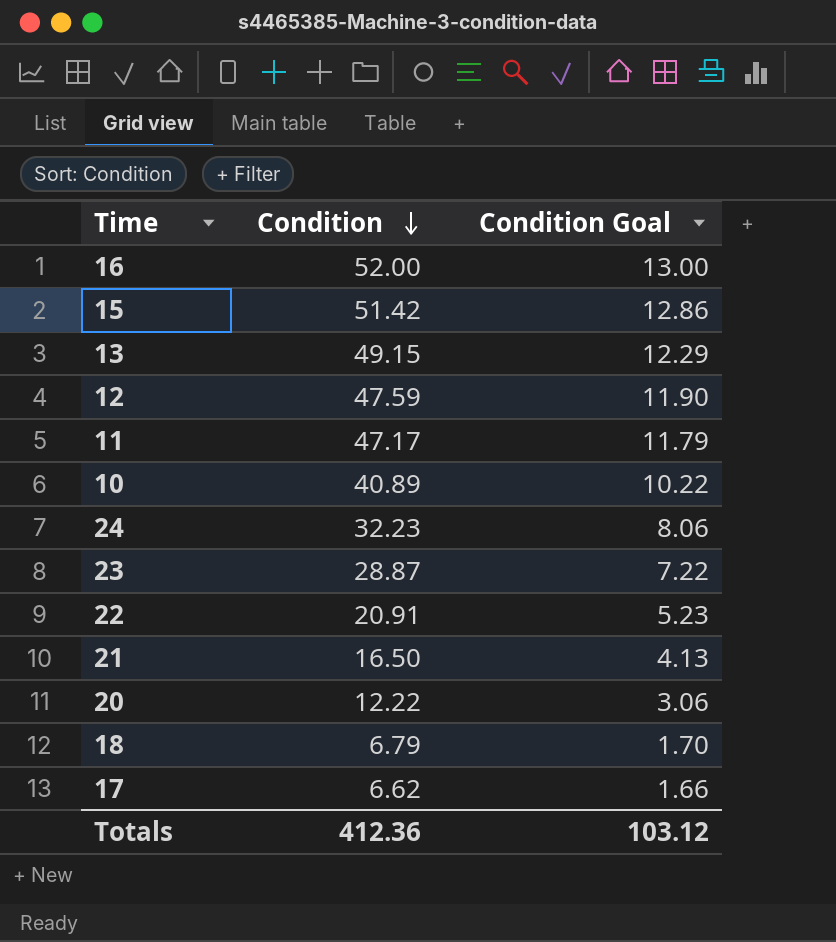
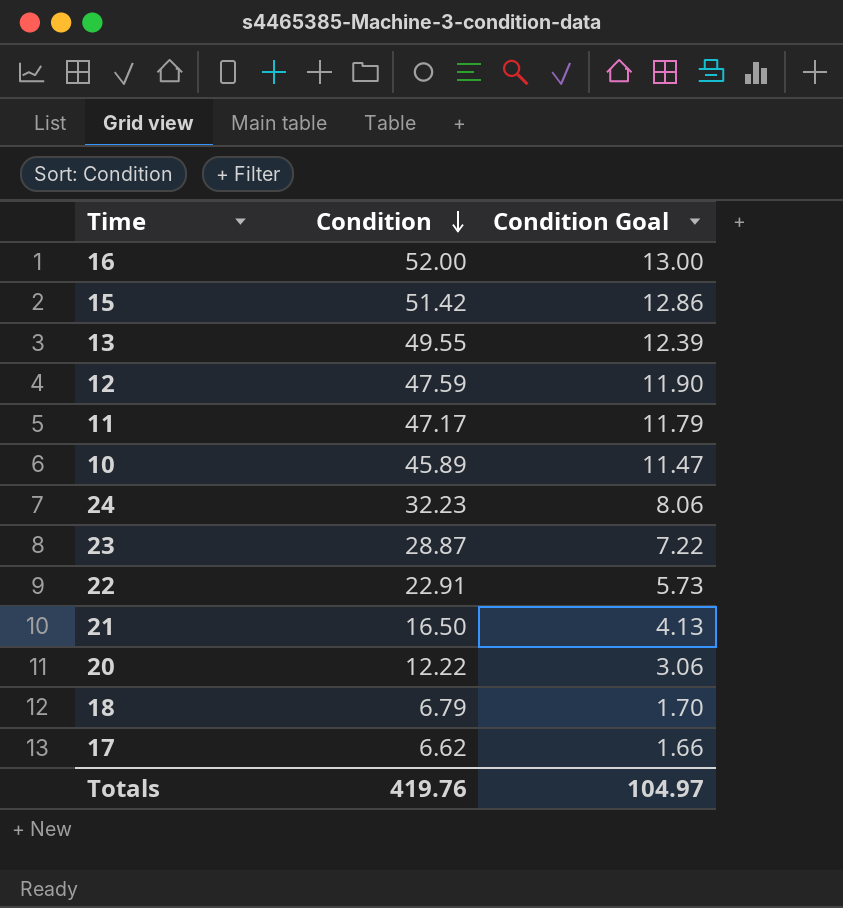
13 | Condition: 49.15 -> 49.55
13 | Condition Goal: 12.29 -> 12.39
10 | Condition: 40.89 -> 45.89
10 | Condition Goal: 10.22 -> 11.47
22 | Condition: 20.91 -> 22.91
22 | Condition Goal: 5.23 -> 5.73
Totals | Condition: 412.36 -> 419.76
Totals | Condition Goal: 103.12 -> 104.97

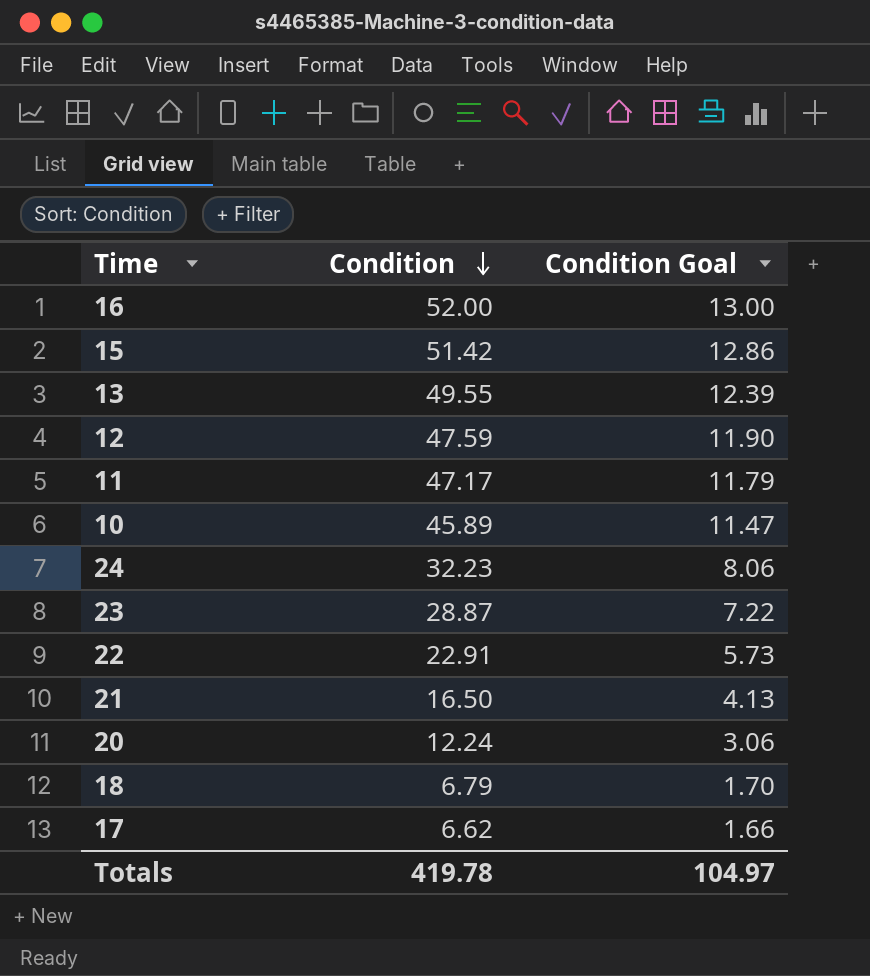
20 | Condition: 12.22 -> 12.24
Totals | Condition: 419.76 -> 419.78

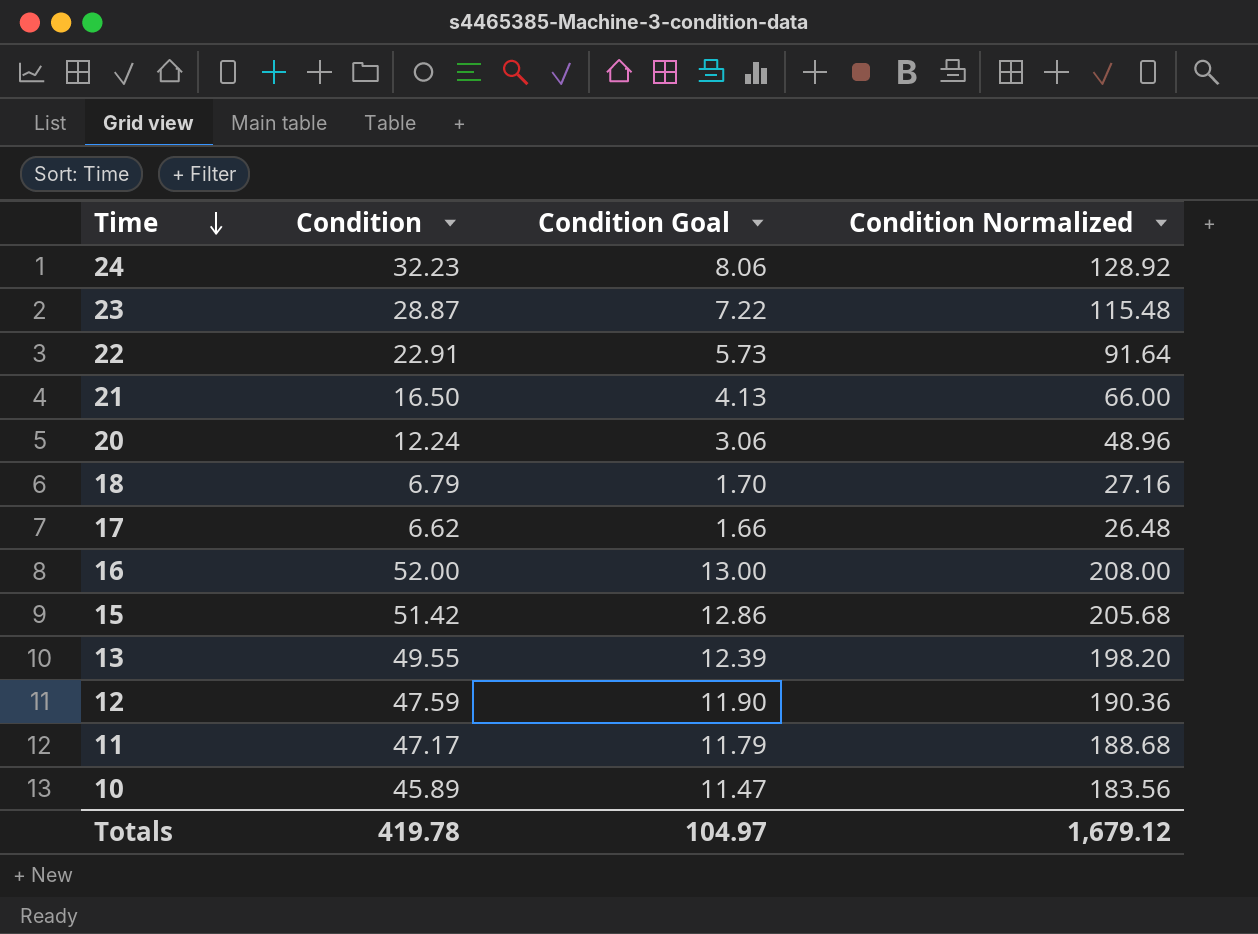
row order: Condition descending -> Time descending
column Condition Normalized | formula: none -> [Condition] * 4

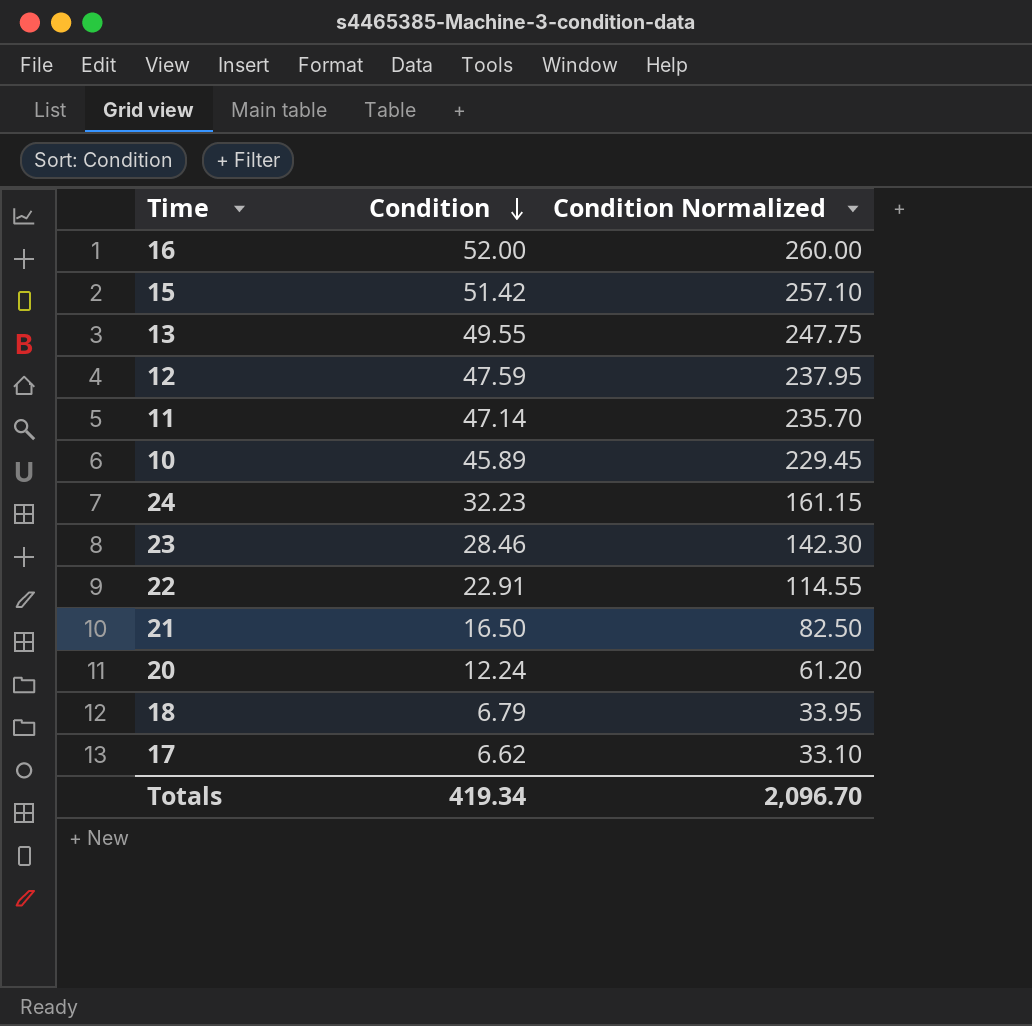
row order: Time descending -> Condition descending
column Condition Goal | formula: [Condition] * 0.25 -> none
column Condition Normalized | formula: [Condition] * 4 -> [Condition] * 5
11 | Condition: 47.17 -> 47.14
23 | Condition: 28.87 -> 28.46
Totals | Condition: 419.78 -> 419.34
Totals | Condition Normalized: 1,679.12 -> 2,096.70

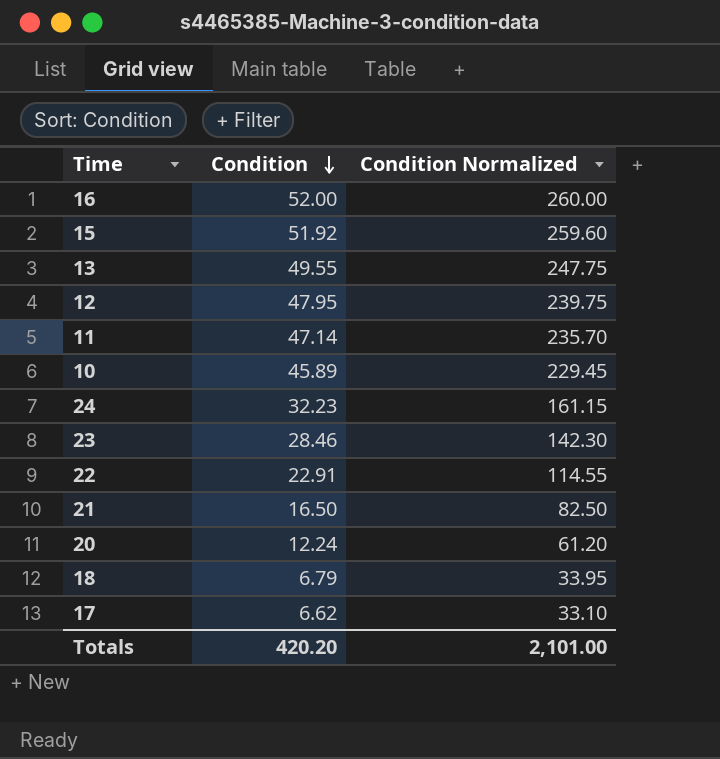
15 | Condition: 51.42 -> 51.92
15 | Condition Normalized: 257.10 -> 259.60
12 | Condition: 47.59 -> 47.95
12 | Condition Normalized: 237.95 -> 239.75
Totals | Condition: 419.34 -> 420.20
Totals | Condition Normalized: 2,096.70 -> 2,101.00

